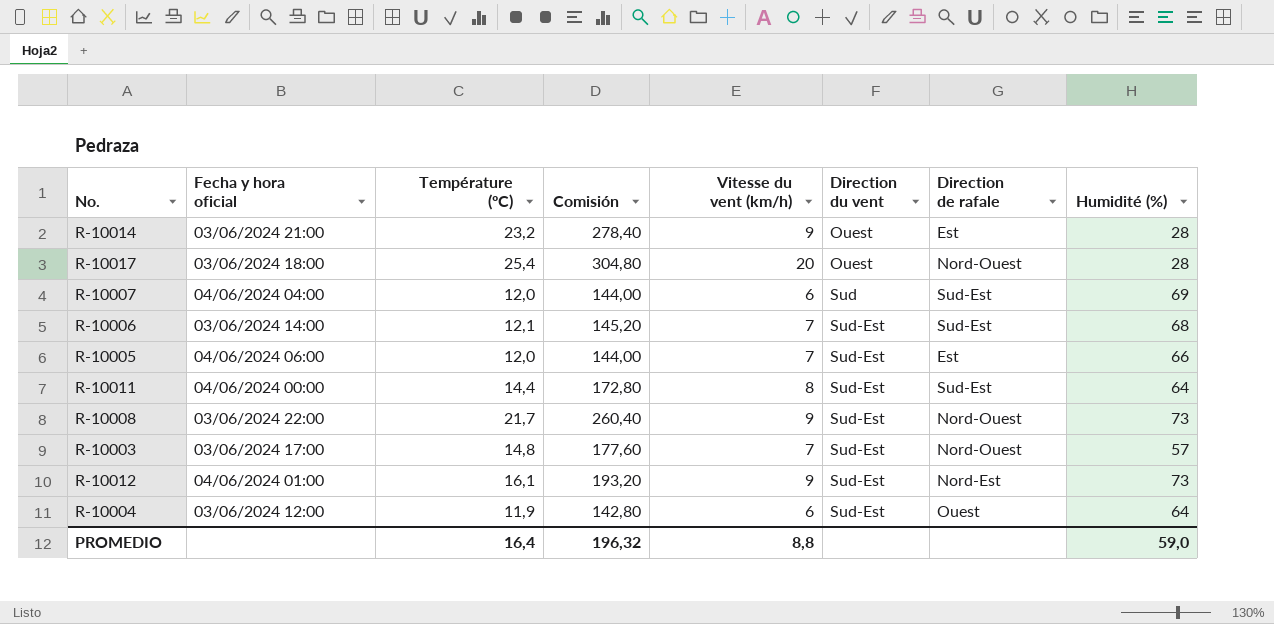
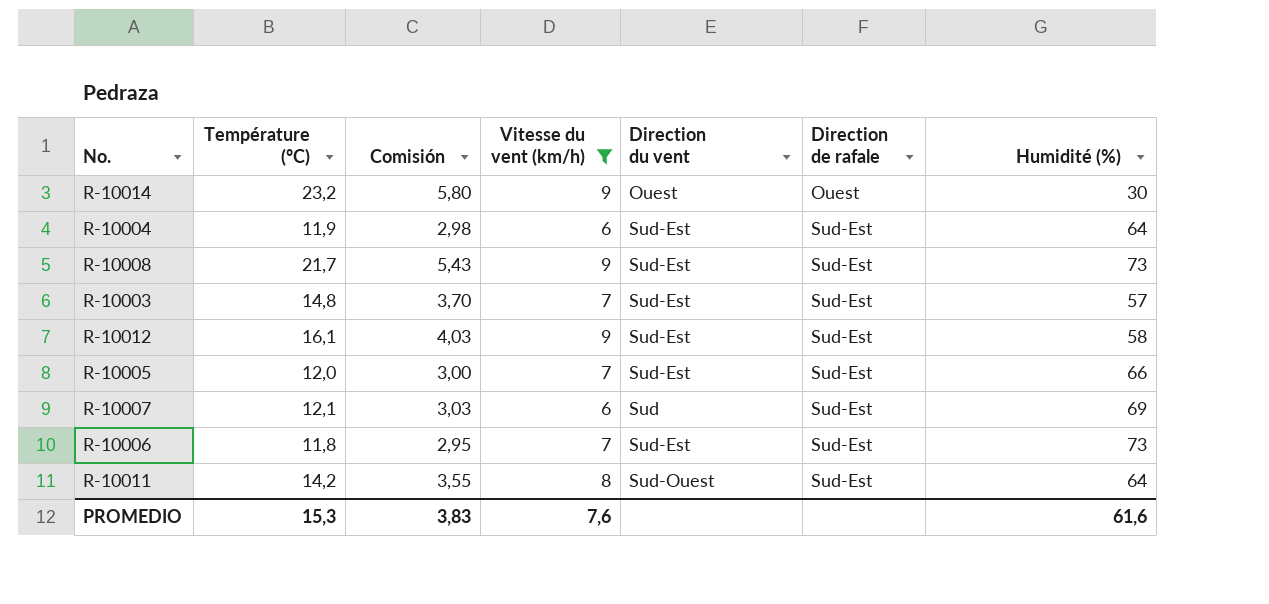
filter: none -> Vitesse du vent (km/h) != 20
row order: Direction du vent ascending -> Direction de rafale ascending
column Fecha y hora oficial | position: 2 -> none
column Comisión | formula: [Température (ºC)] * 12 -> [Température (ºC)] * 0,25
R-10014 | Direction de rafale: Est -> Ouest
R-10014 | Humidité (%): 28 -> 30
R-10004 | Direction de rafale: Ouest -> Sud-Est
R-10008 | Direction de rafale: Nord-Ouest -> Sud-Est
R-10003 | Direction de rafale: Nord-Ouest -> Sud-Est
R-10012 | Direction de rafale: Nord-Est -> Sud-Est
R-10012 | Humidité (%): 73 -> 58
R-10005 | Direction de rafale: Est -> Sud-Est
R-10007 | Température (ºC): 12,0 -> 12,1
R-10006 | Température (ºC): 12,1 -> 11,8
R-10006 | Humidité (%): 68 -> 73
R-10011 | Température (ºC): 14,4 -> 14,2
R-10011 | Direction du vent: Sud-Est -> Sud-Ouest
PROMEDIO | Température (ºC): 16,4 -> 15,3
PROMEDIO | Comisión: 196,32 -> 3,83
PROMEDIO | Vitesse du vent (km/h): 8,8 -> 7,6
PROMEDIO | Humidité (%): 59,0 -> 61,6

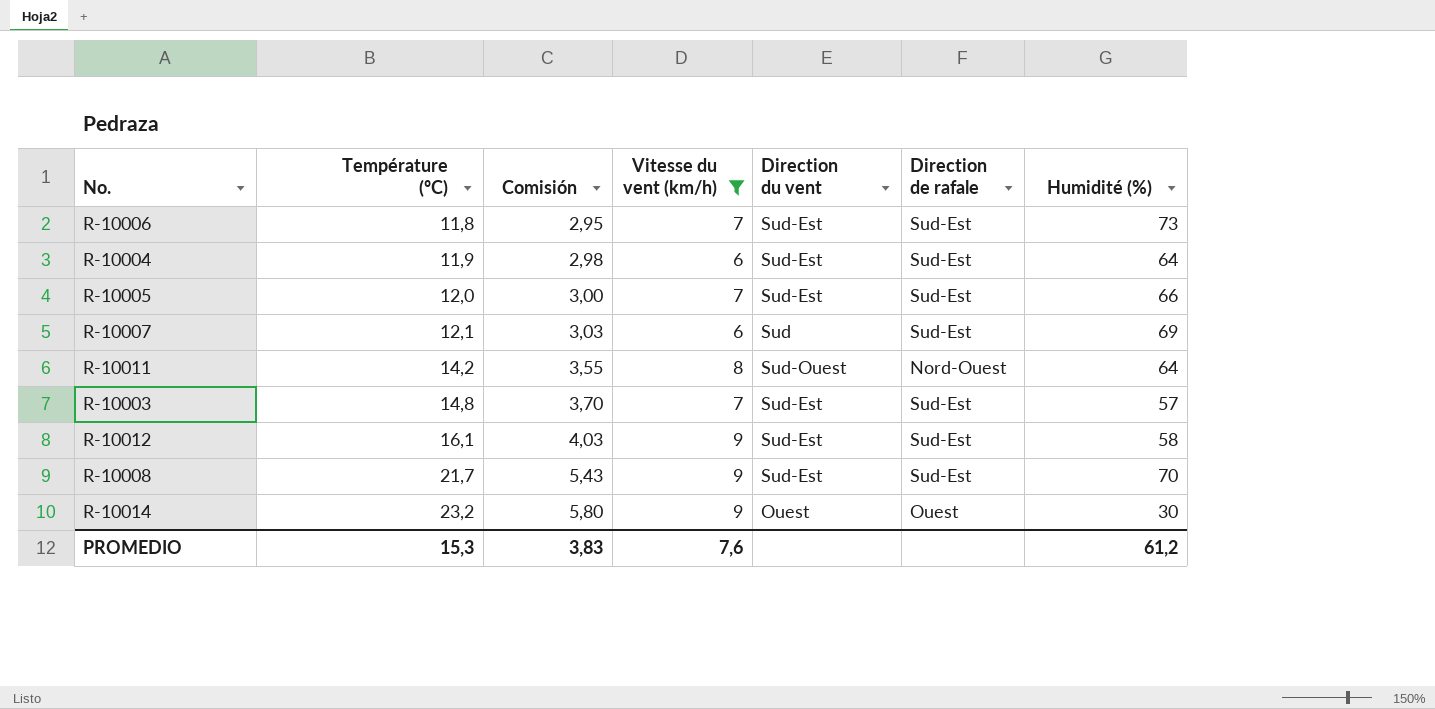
row order: Direction de rafale ascending -> Température (ºC) ascending
R-10011 | Direction de rafale: Sud-Est -> Nord-Ouest
R-10008 | Humidité (%): 73 -> 70
PROMEDIO | Humidité (%): 61,6 -> 61,2

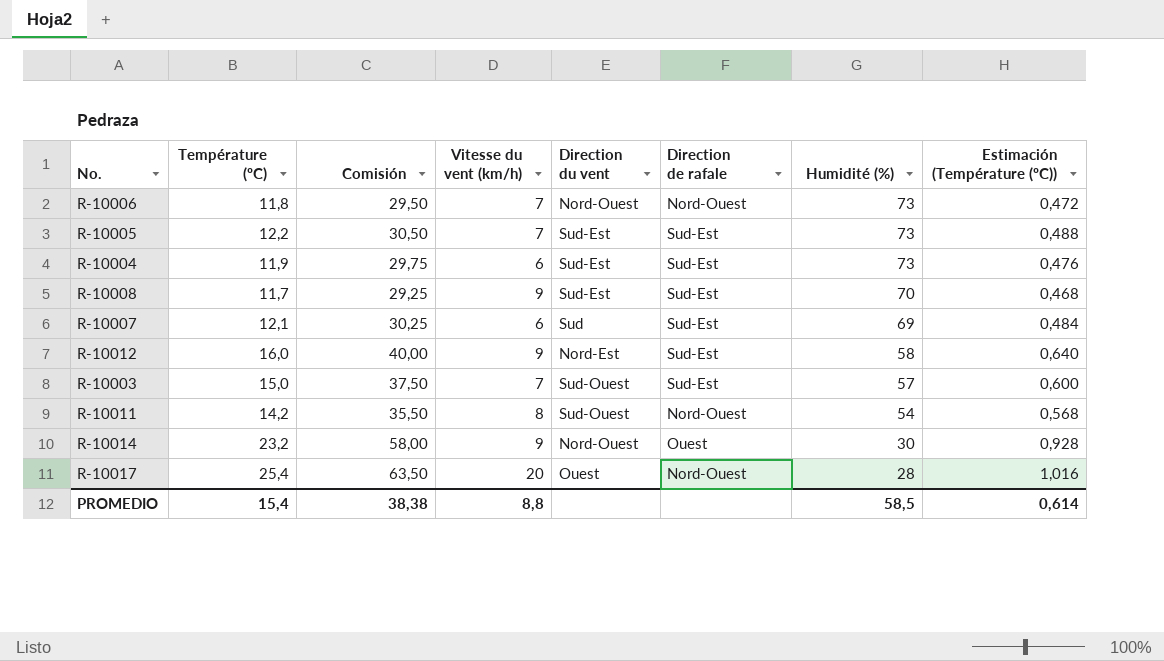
filter: Vitesse du vent (km/h) != 20 -> none
row order: Température (ºC) ascending -> Humidité (%) descending
column Comisión | formula: [Température (ºC)] * 0,25 -> [Température (ºC)] * 2,5
column Estimación (Température (ºC)) | formula: none -> [Température (ºC)] * 0,04
R-10006 | Direction du vent: Sud-Est -> Nord-Ouest
R-10006 | Direction de rafale: Sud-Est -> Nord-Ouest
R-10005 | Température (ºC): 12,0 -> 12,2
R-10005 | Humidité (%): 66 -> 73
R-10004 | Humidité (%): 64 -> 73
R-10008 | Température (ºC): 21,7 -> 11,7
R-10012 | Température (ºC): 16,1 -> 16,0
R-10012 | Direction du vent: Sud-Est -> Nord-Est
R-10003 | Température (ºC): 14,8 -> 15,0
R-10003 | Direction du vent: Sud-Est -> Sud-Ouest
R-10011 | Humidité (%): 64 -> 54
R-10014 | Direction du vent: Ouest -> Nord-Ouest
PROMEDIO | Température (ºC): 15,3 -> 15,4
PROMEDIO | Comisión: 3,83 -> 38,38
PROMEDIO | Vitesse du vent (km/h): 7,6 -> 8,8
PROMEDIO | Humidité (%): 61,2 -> 58,5

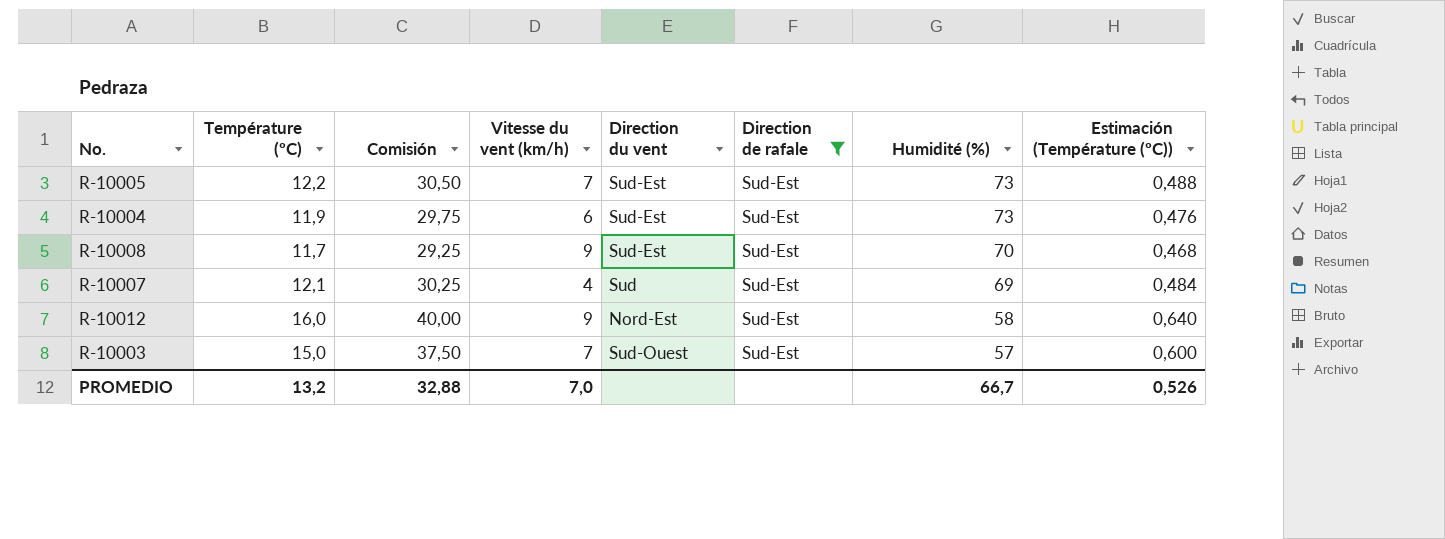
filter: none -> Direction de rafale = Sud-Est
R-10007 | Vitesse du vent (km/h): 6 -> 4
PROMEDIO | Température (ºC): 15,4 -> 13,2
PROMEDIO | Comisión: 38,38 -> 32,88
PROMEDIO | Vitesse du vent (km/h): 8,8 -> 7,0
PROMEDIO | Humidité (%): 58,5 -> 66,7
PROMEDIO | Estimación (Température (ºC)): 0,614 -> 0,526

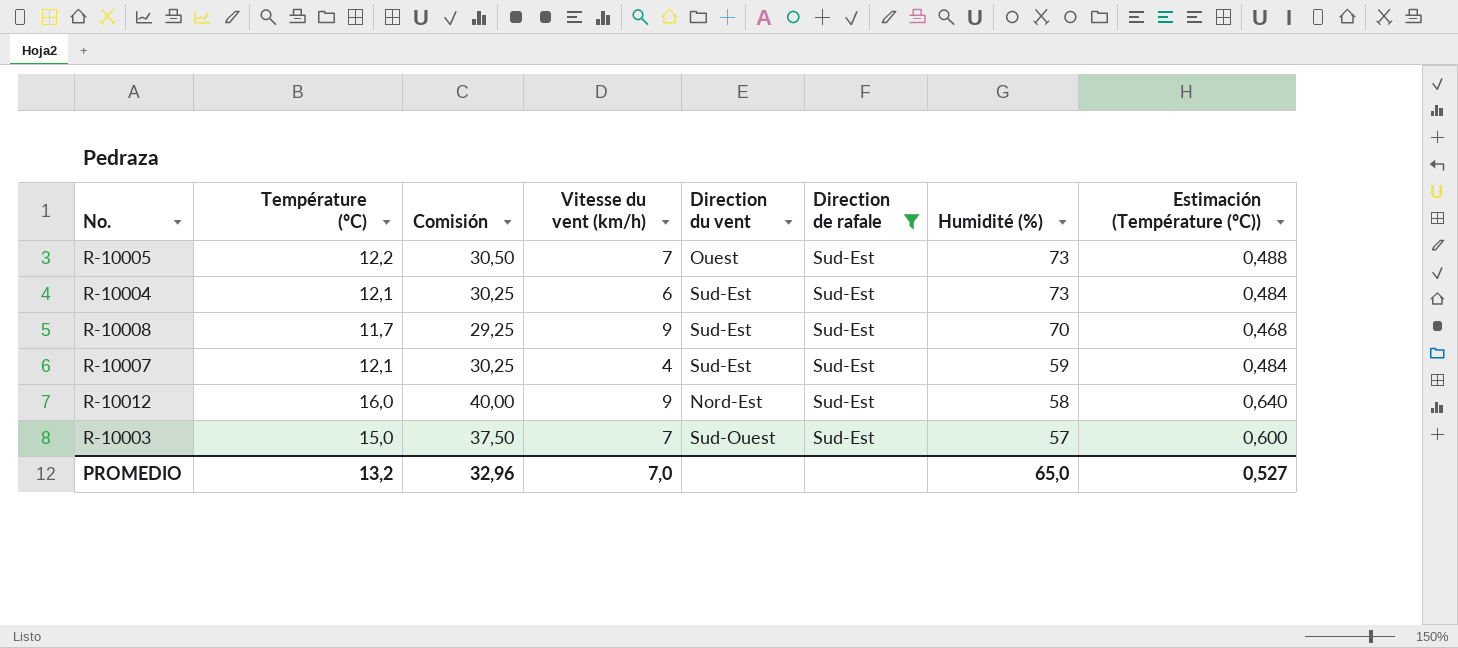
R-10005 | Direction du vent: Sud-Est -> Ouest
R-10004 | Température (ºC): 11,9 -> 12,1
R-10004 | Comisión: 29,75 -> 30,25
R-10004 | Estimación (Température (ºC)): 0,476 -> 0,484
R-10007 | Direction du vent: Sud -> Sud-Est
R-10007 | Humidité (%): 69 -> 59
PROMEDIO | Comisión: 32,88 -> 32,96
PROMEDIO | Humidité (%): 66,7 -> 65,0
PROMEDIO | Estimación (Température (ºC)): 0,526 -> 0,527

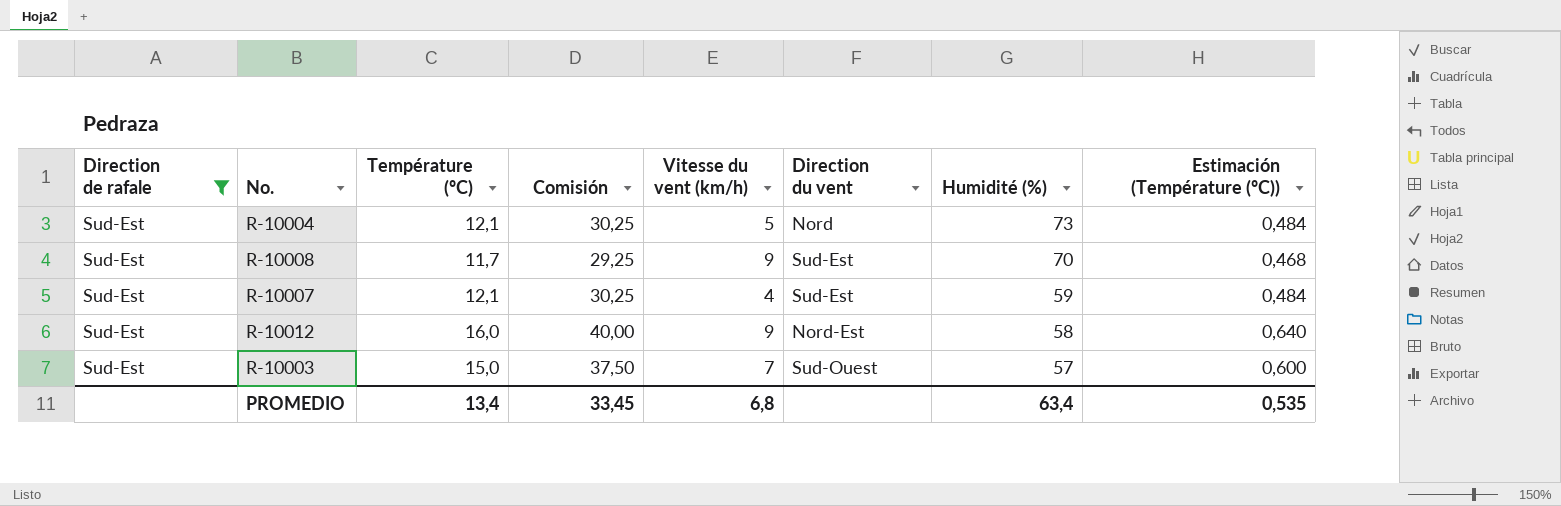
column Direction de rafale | position: 6 -> 1
row R-10005: 12,2 | 30,50 | 7 | Ouest | Sud-Est | 73 | 0,488 -> none
R-10004 | Vitesse du vent (km/h): 6 -> 5
R-10004 | Direction du vent: Sud-Est -> Nord
PROMEDIO | Température (ºC): 13,2 -> 13,4
PROMEDIO | Comisión: 32,96 -> 33,45
PROMEDIO | Vitesse du vent (km/h): 7,0 -> 6,8
PROMEDIO | Humidité (%): 65,0 -> 63,4
PROMEDIO | Estimación (Température (ºC)): 0,527 -> 0,535

